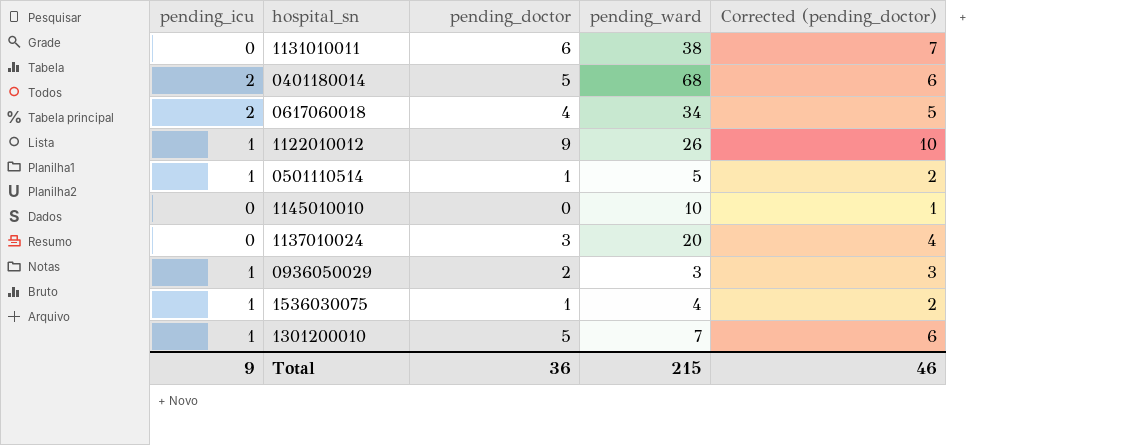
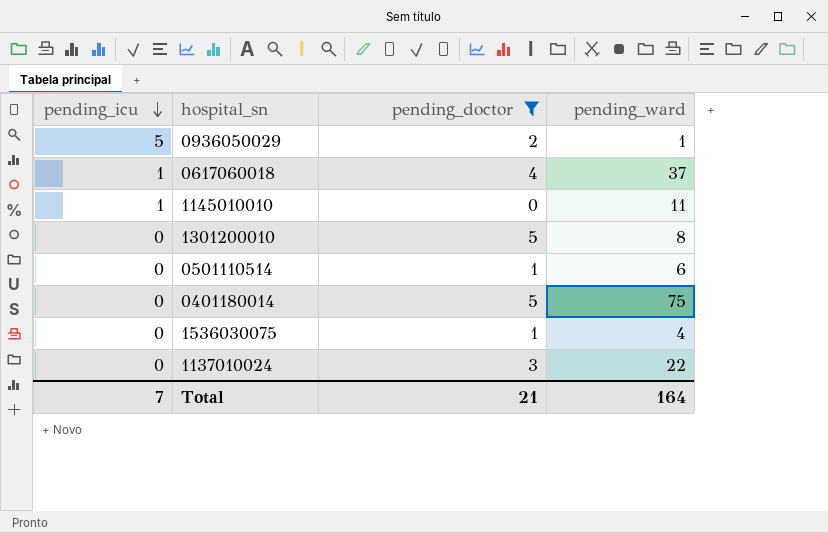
filter: none -> pending_doctor <= 5
row order: none -> pending_icu descending
column Corrected (pending_doctor) | formula: [pending_doctor] + 1 -> none
0936050029 | pending_icu: 1 -> 5
0936050029 | pending_ward: 3 -> 1
0617060018 | pending_icu: 2 -> 1
0617060018 | pending_ward: 34 -> 37
1145010010 | pending_icu: 0 -> 1
1145010010 | pending_ward: 10 -> 11
1301200010 | pending_icu: 1 -> 0
1301200010 | pending_ward: 7 -> 8
0501110514 | pending_icu: 1 -> 0
0501110514 | pending_ward: 5 -> 6
0401180014 | pending_icu: 2 -> 0
0401180014 | pending_ward: 68 -> 75
1536030075 | pending_icu: 1 -> 0
1137010024 | pending_ward: 20 -> 22
Total | pending_icu: 9 -> 7
Total | pending_doctor: 36 -> 21
Total | pending_ward: 215 -> 164

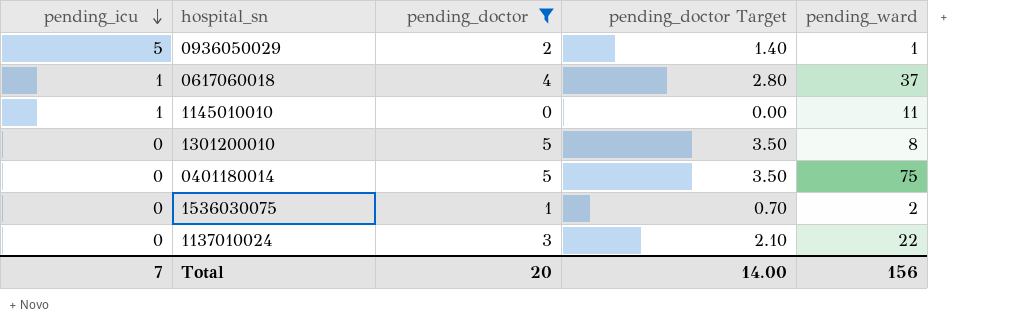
column pending_doctor Target | formula: none -> [pending_doctor] * 0.7
row 0501110514: 0 | 1 | 6 -> none
1536030075 | pending_ward: 4 -> 2
Total | pending_doctor: 21 -> 20
Total | pending_ward: 164 -> 156

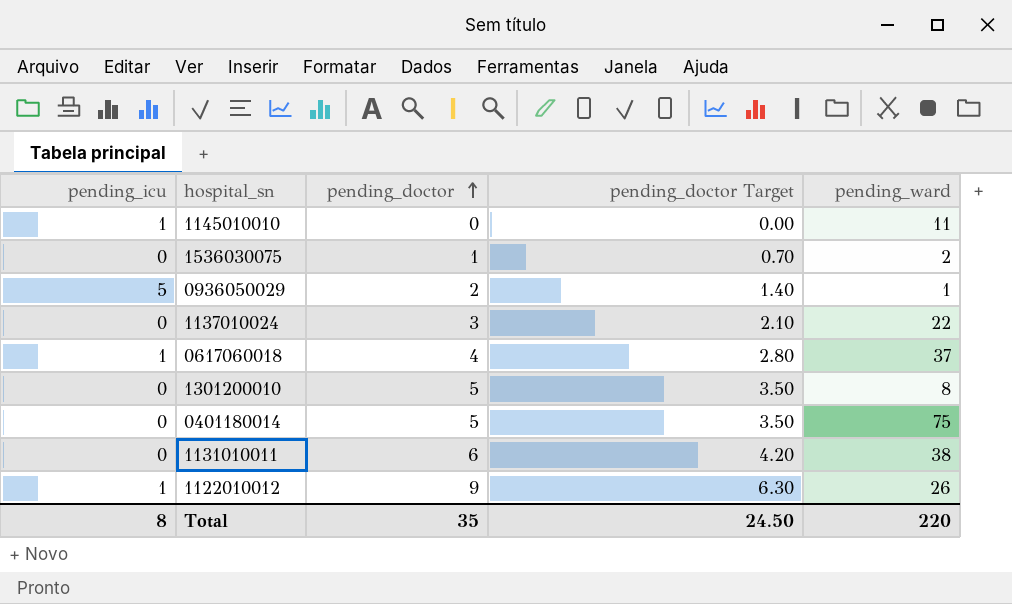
filter: pending_doctor <= 5 -> none
row order: pending_icu descending -> pending_doctor ascending
Total | pending_icu: 7 -> 8
Total | pending_doctor: 20 -> 35
Total | pending_doctor Target: 14.00 -> 24.50
Total | pending_ward: 156 -> 220

